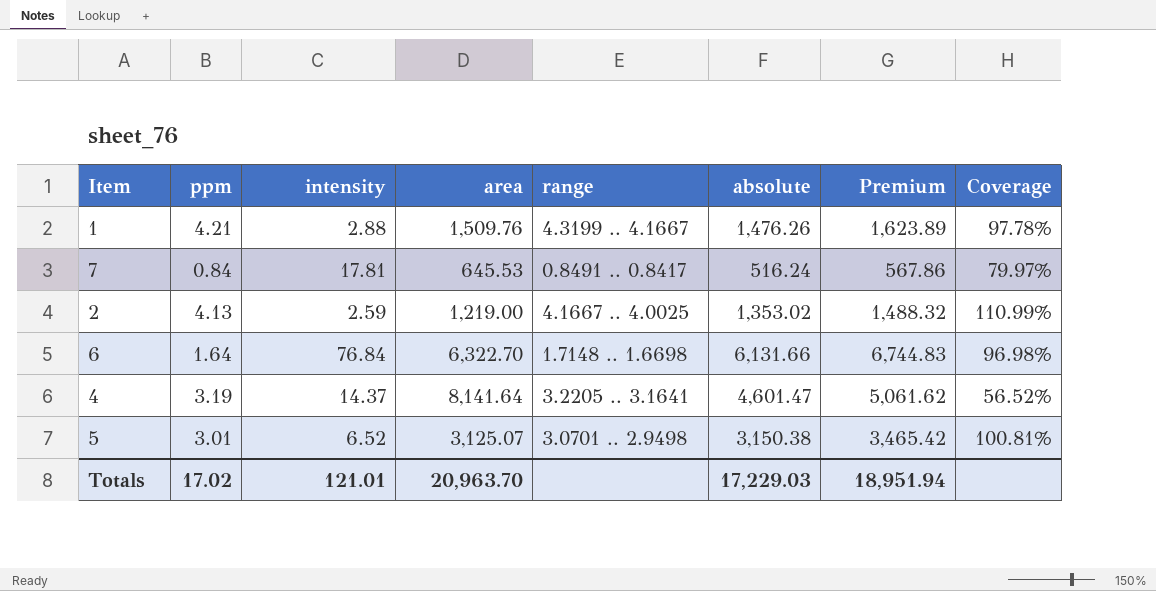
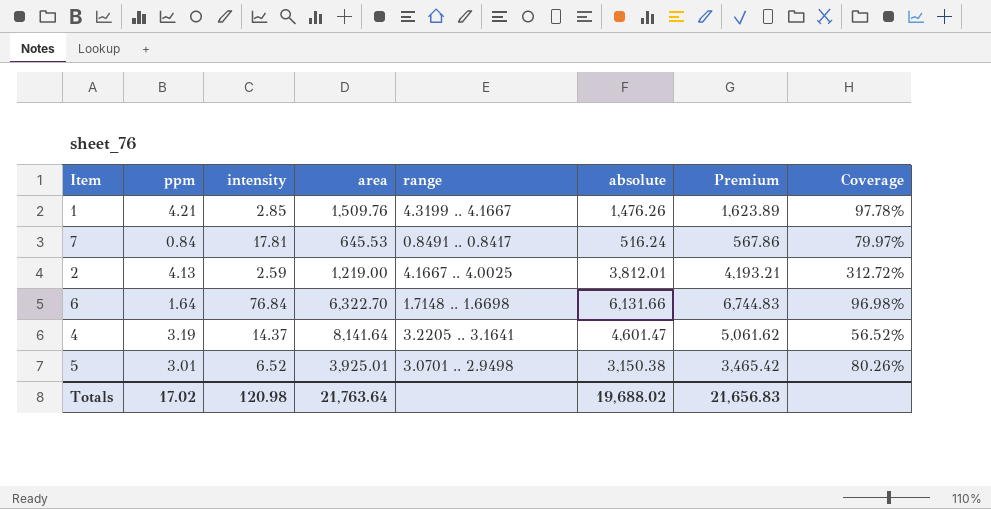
1 | intensity: 2.88 -> 2.85
2 | absolute: 1,353.02 -> 3,812.01
2 | Premium: 1,488.32 -> 4,193.21
2 | Coverage: 110.99% -> 312.72%
5 | area: 3,125.07 -> 3,925.01
5 | Coverage: 100.81% -> 80.26%
Totals | intensity: 121.01 -> 120.98
Totals | area: 20,963.70 -> 21,763.64
Totals | absolute: 17,229.03 -> 19,688.02
Totals | Premium: 18,951.94 -> 21,656.83

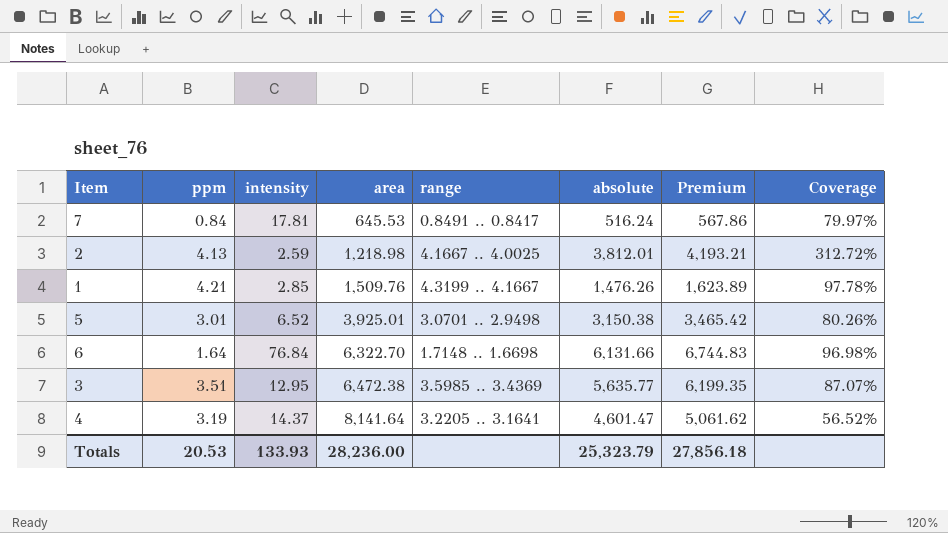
row order: none -> area ascending
2 | area: 1,219.00 -> 1,218.98
row 3: none -> 3.51 | 12.95 | 6,472.38 | 3.5985 .. 3.4369 | 5,635.77 | 6,199.35 | 87.07%
Totals | ppm: 17.02 -> 20.53
Totals | intensity: 120.98 -> 133.93
Totals | area: 21,763.64 -> 28,236.00
Totals | absolute: 19,688.02 -> 25,323.79
Totals | Premium: 21,656.83 -> 27,856.18

